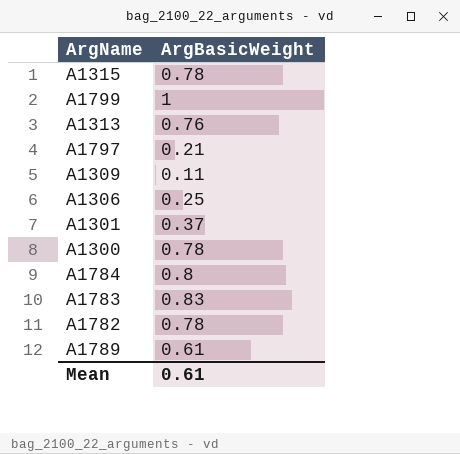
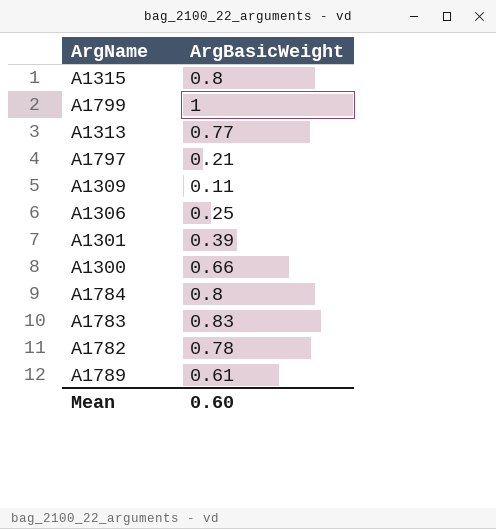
A1315 | ArgBasicWeight: 0.78 -> 0.8
A1313 | ArgBasicWeight: 0.76 -> 0.77
A1301 | ArgBasicWeight: 0.37 -> 0.39
A1300 | ArgBasicWeight: 0.78 -> 0.66
Mean | ArgBasicWeight: 0.61 -> 0.60

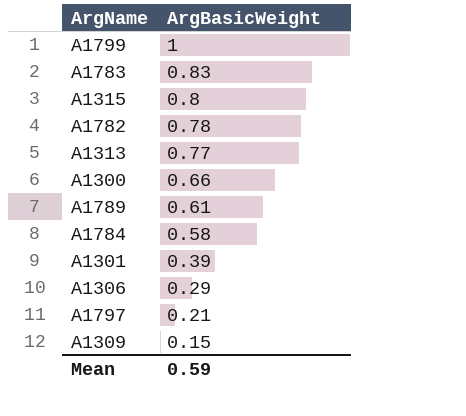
row order: none -> ArgBasicWeight descending
A1784 | ArgBasicWeight: 0.8 -> 0.58
A1306 | ArgBasicWeight: 0.25 -> 0.29
A1309 | ArgBasicWeight: 0.11 -> 0.15
Mean | ArgBasicWeight: 0.60 -> 0.59

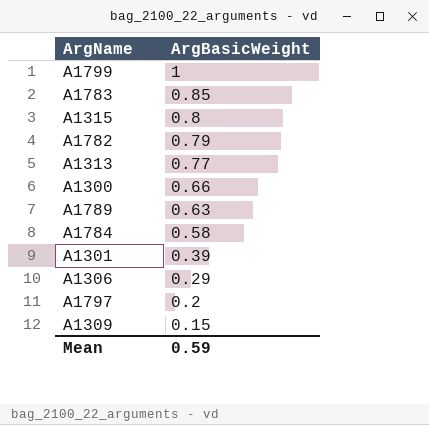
A1783 | ArgBasicWeight: 0.83 -> 0.85
A1782 | ArgBasicWeight: 0.78 -> 0.79
A1789 | ArgBasicWeight: 0.61 -> 0.63
A1797 | ArgBasicWeight: 0.21 -> 0.2

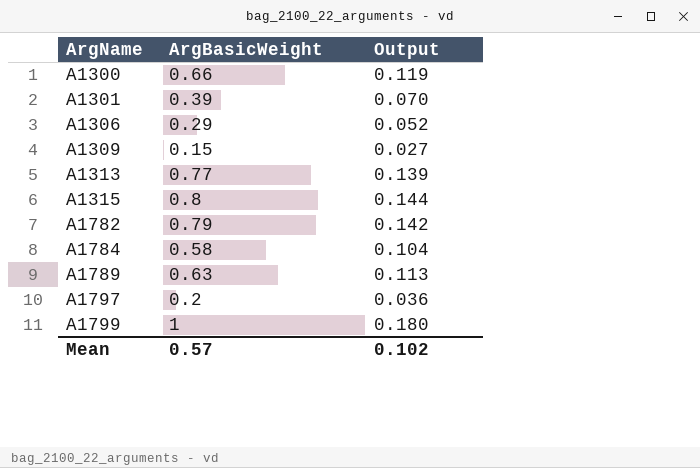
row order: ArgBasicWeight descending -> ArgName ascending
column Output | formula: none -> [ArgBasicWeight] * 0.18
row A1783: 0.85 -> none
Mean | ArgBasicWeight: 0.59 -> 0.57

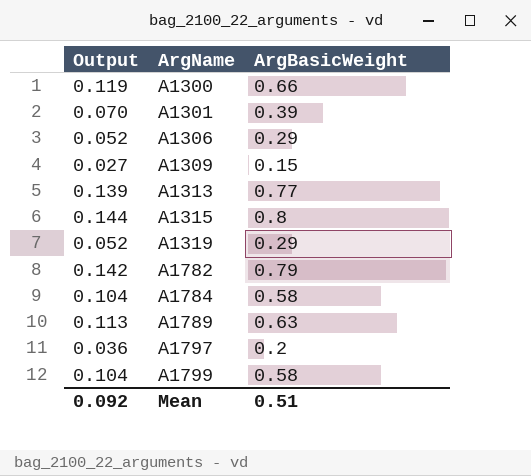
column Output | position: 3 -> 1
row A1319: none -> 0.052 | 0.29
A1799 | Output: 0.180 -> 0.104
A1799 | ArgBasicWeight: 1 -> 0.58
Mean | Output: 0.102 -> 0.092
Mean | ArgBasicWeight: 0.57 -> 0.51

